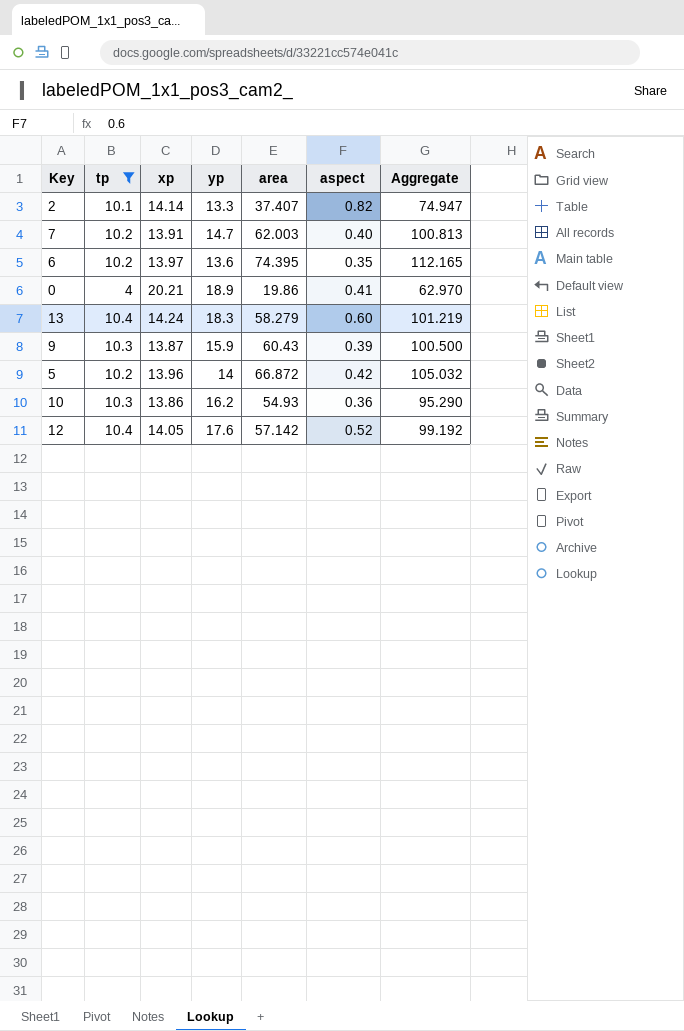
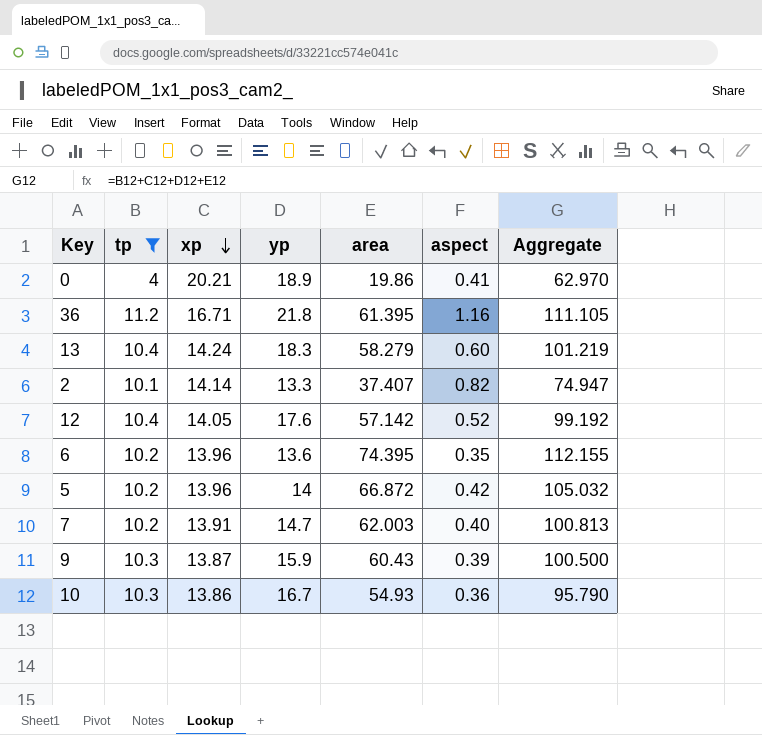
row order: none -> xp descending
row 36: none -> 11.2 | 16.71 | 21.8 | 61.395 | 1.16 | 111.105
6 | xp: 13.97 -> 13.96
6 | Aggregate: 112.165 -> 112.155
10 | yp: 16.2 -> 16.7
10 | Aggregate: 95.290 -> 95.790

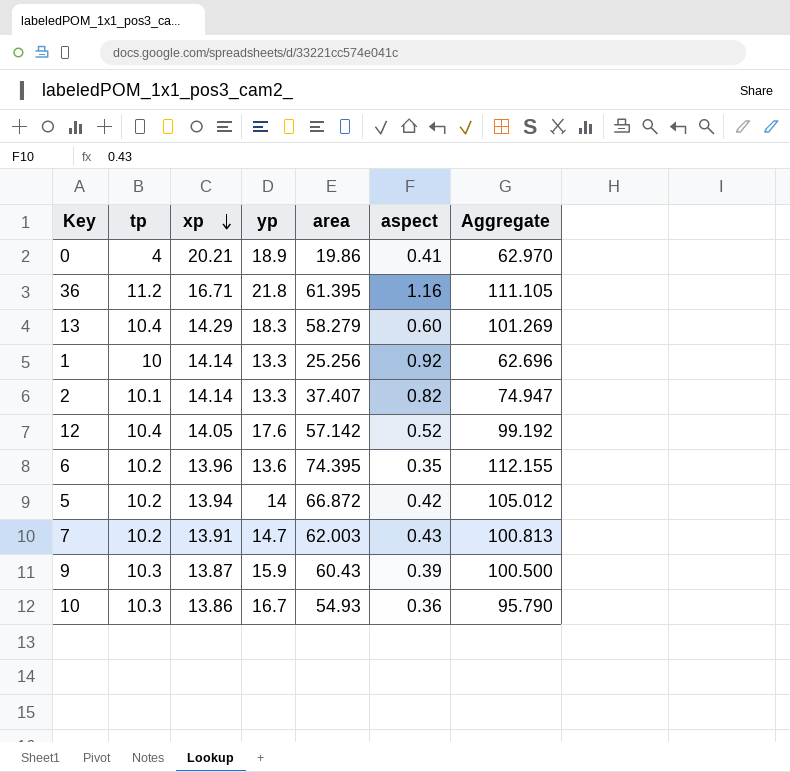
filter: tp != 10 -> none
13 | xp: 14.24 -> 14.29
13 | Aggregate: 101.219 -> 101.269
5 | xp: 13.96 -> 13.94
5 | Aggregate: 105.032 -> 105.012
7 | aspect: 0.40 -> 0.43

